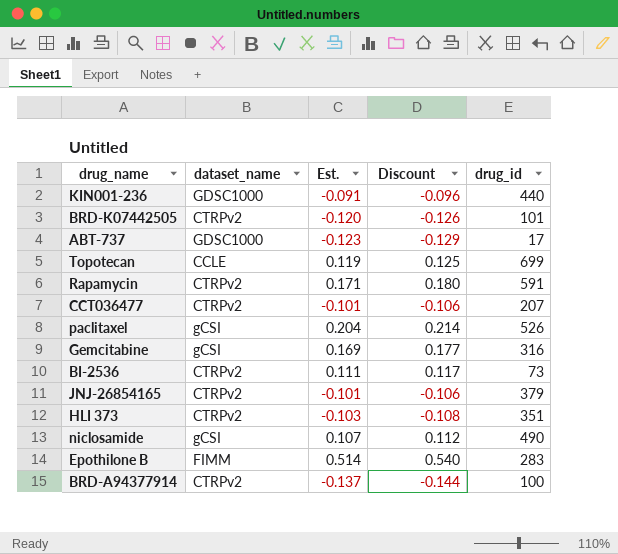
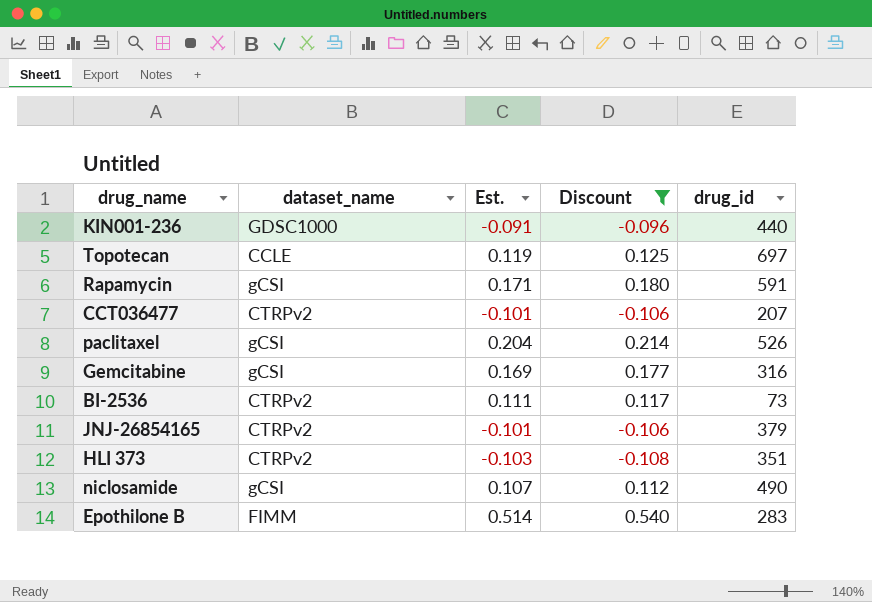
filter: none -> Discount >= -0.108
Topotecan | drug_id: 699 -> 697
Rapamycin | dataset_name: CTRPv2 -> gCSI

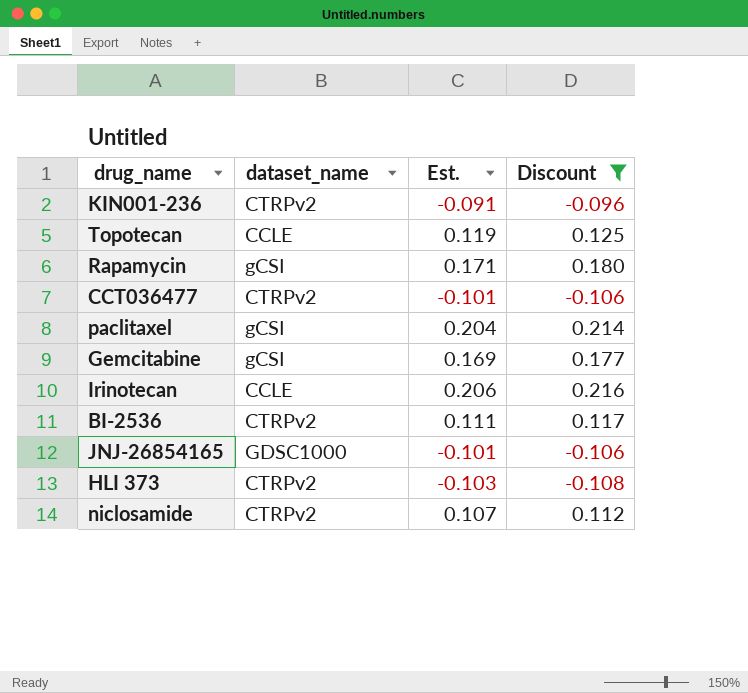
column drug_id | position: 5 -> none
row Epothilone B: FIMM | 0.514 | 0.540 | 283 -> none
KIN001-236 | dataset_name: GDSC1000 -> CTRPv2
row Irinotecan: none -> CCLE | 0.206 | 0.216
JNJ-26854165 | dataset_name: CTRPv2 -> GDSC1000
niclosamide | dataset_name: gCSI -> CTRPv2

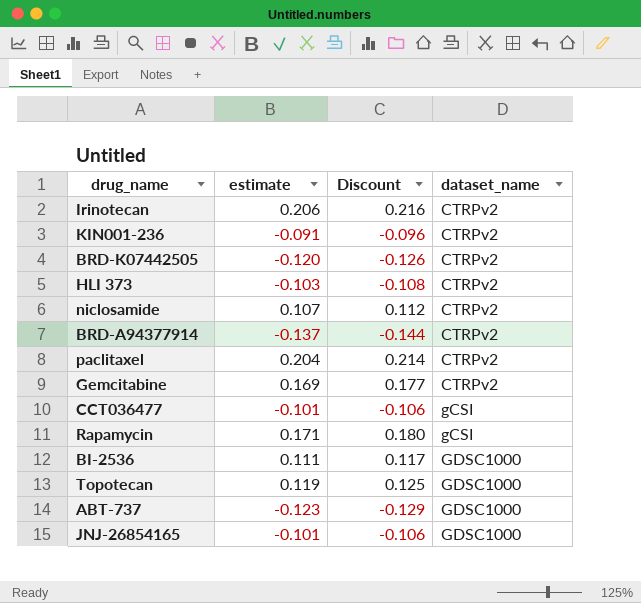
filter: Discount >= -0.108 -> none
row order: none -> dataset_name ascending
column name: Est. -> estimate
column dataset_name | position: 2 -> 4
Irinotecan | dataset_name: CCLE -> CTRPv2
paclitaxel | dataset_name: gCSI -> CTRPv2
Gemcitabine | dataset_name: gCSI -> CTRPv2
CCT036477 | dataset_name: CTRPv2 -> gCSI
BI-2536 | dataset_name: CTRPv2 -> GDSC1000
Topotecan | dataset_name: CCLE -> GDSC1000

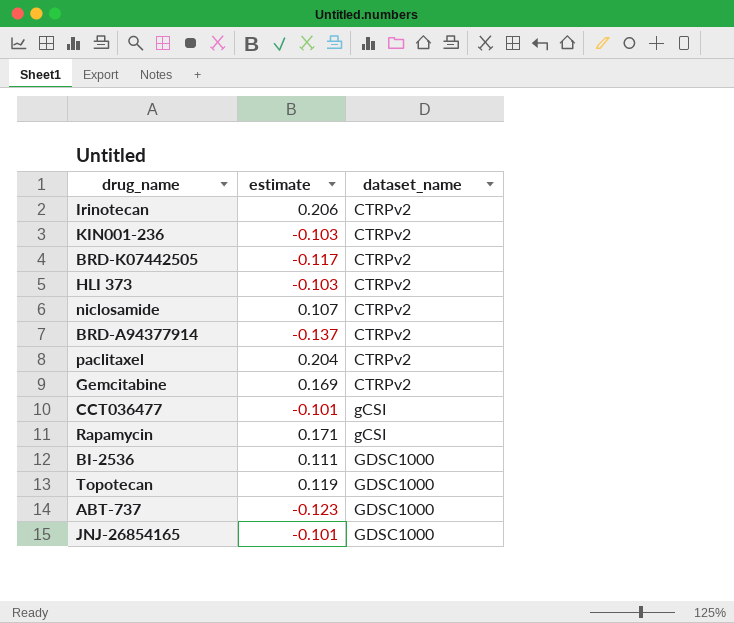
column Discount | formula: [estimate] * 1.05 -> none
KIN001-236 | estimate: -0.091 -> -0.103
BRD-K07442505 | estimate: -0.120 -> -0.117

